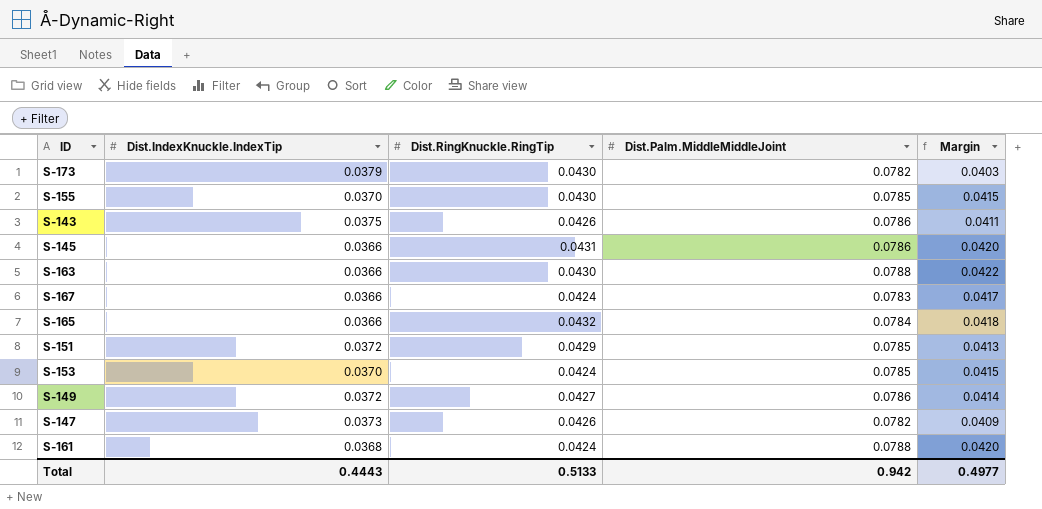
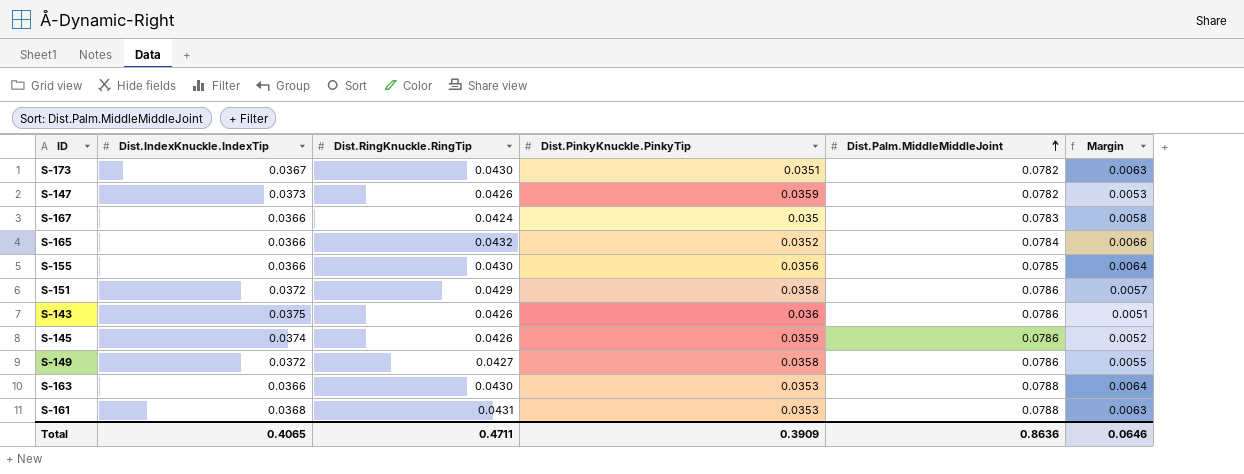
row order: none -> Dist.Palm.MiddleMiddleJoint ascending
column Dist.PinkyKnuckle.PinkyTip | position: none -> 4
column Margin | formula: [Dist.Palm.MiddleMiddleJoint] - [Dist.IndexKnuckle.IndexTip] -> [Dist.RingKnuckle.RingTip] - [Dist.IndexKnuckle.IndexTip]
row S-153: 0.0370 | 0.0424 | 0.0785 | 0.0415 -> none
S-173 | Dist.IndexKnuckle.IndexTip: 0.0379 -> 0.0367
S-155 | Dist.IndexKnuckle.IndexTip: 0.0370 -> 0.0366
S-151 | Dist.Palm.MiddleMiddleJoint: 0.0785 -> 0.0786
S-145 | Dist.IndexKnuckle.IndexTip: 0.0366 -> 0.0374
S-145 | Dist.RingKnuckle.RingTip: 0.0431 -> 0.0426
S-161 | Dist.RingKnuckle.RingTip: 0.0424 -> 0.0431
Total | Dist.IndexKnuckle.IndexTip: 0.4443 -> 0.4065
Total | Dist.RingKnuckle.RingTip: 0.5133 -> 0.4711
Total | Dist.Palm.MiddleMiddleJoint: 0.942 -> 0.8636
Total | Margin: 0.4977 -> 0.0646

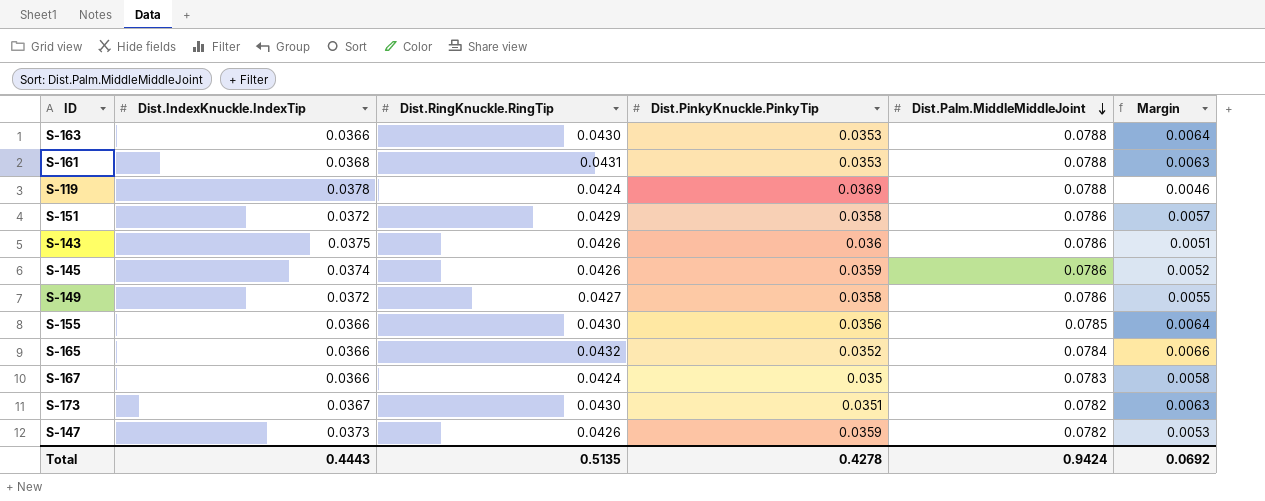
row order: Dist.Palm.MiddleMiddleJoint ascending -> Dist.Palm.MiddleMiddleJoint descending
row S-119: none -> 0.0378 | 0.0424 | 0.0369 | 0.0788 | 0.0046
Total | Dist.IndexKnuckle.IndexTip: 0.4065 -> 0.4443
Total | Dist.RingKnuckle.RingTip: 0.4711 -> 0.5135
Total | Dist.PinkyKnuckle.PinkyTip: 0.3909 -> 0.4278
Total | Dist.Palm.MiddleMiddleJoint: 0.8636 -> 0.9424
Total | Margin: 0.0646 -> 0.0692

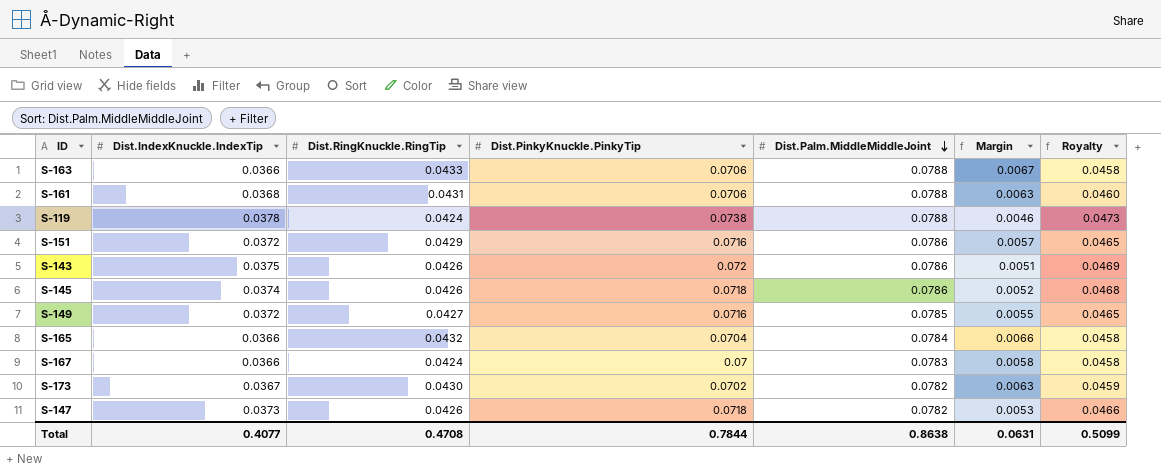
column Royalty | formula: none -> [Dist.IndexKnuckle.IndexTip] * 1.25
row S-155: 0.0366 | 0.0430 | 0.0356 | 0.0785 | 0.0064 -> none
S-163 | Dist.RingKnuckle.RingTip: 0.0430 -> 0.0433
S-163 | Dist.PinkyKnuckle.PinkyTip: 0.0353 -> 0.0706
S-163 | Margin: 0.0064 -> 0.0067
S-161 | Dist.PinkyKnuckle.PinkyTip: 0.0353 -> 0.0706
S-119 | Dist.PinkyKnuckle.PinkyTip: 0.0369 -> 0.0738
S-151 | Dist.PinkyKnuckle.PinkyTip: 0.0358 -> 0.0716
S-143 | Dist.PinkyKnuckle.PinkyTip: 0.036 -> 0.072
S-145 | Dist.PinkyKnuckle.PinkyTip: 0.0359 -> 0.0718
S-149 | Dist.PinkyKnuckle.PinkyTip: 0.0358 -> 0.0716
S-149 | Dist.Palm.MiddleMiddleJoint: 0.0786 -> 0.0785
S-165 | Dist.PinkyKnuckle.PinkyTip: 0.0352 -> 0.0704
S-167 | Dist.PinkyKnuckle.PinkyTip: 0.035 -> 0.07
S-173 | Dist.PinkyKnuckle.PinkyTip: 0.0351 -> 0.0702
S-147 | Dist.PinkyKnuckle.PinkyTip: 0.0359 -> 0.0718
Total | Dist.IndexKnuckle.IndexTip: 0.4443 -> 0.4077
Total | Dist.RingKnuckle.RingTip: 0.5135 -> 0.4708
Total | Dist.PinkyKnuckle.PinkyTip: 0.4278 -> 0.7844
Total | Dist.Palm.MiddleMiddleJoint: 0.9424 -> 0.8638
Total | Margin: 0.0692 -> 0.0631

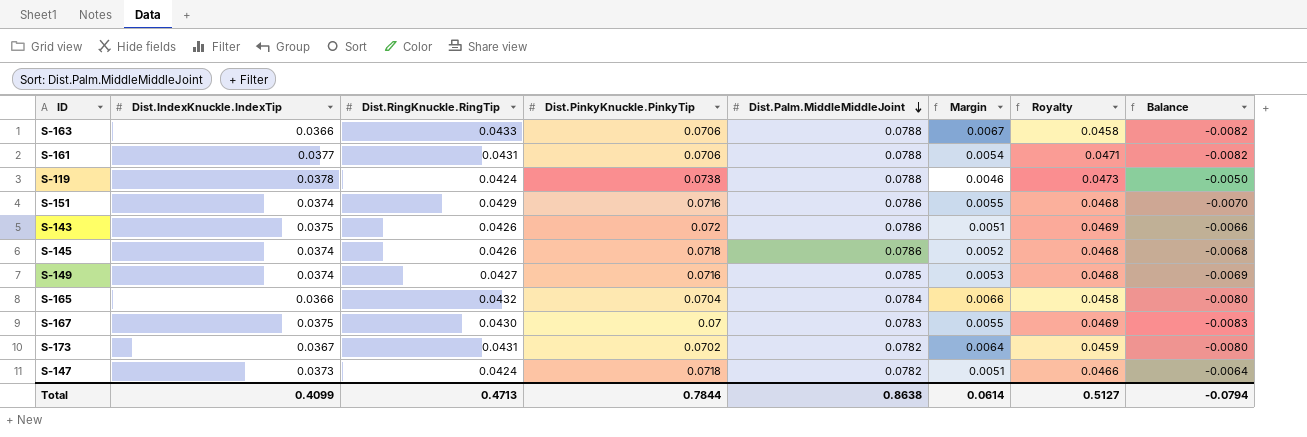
column Balance | formula: none -> [Dist.PinkyKnuckle.PinkyTip] - [Dist.Palm.MiddleMiddleJoint]
S-161 | Dist.IndexKnuckle.IndexTip: 0.0368 -> 0.0377
S-161 | Margin: 0.0063 -> 0.0054
S-161 | Royalty: 0.0460 -> 0.0471
S-151 | Dist.IndexKnuckle.IndexTip: 0.0372 -> 0.0374
S-151 | Margin: 0.0057 -> 0.0055
S-151 | Royalty: 0.0465 -> 0.0468
S-149 | Dist.IndexKnuckle.IndexTip: 0.0372 -> 0.0374
S-149 | Margin: 0.0055 -> 0.0053
S-149 | Royalty: 0.0465 -> 0.0468
S-167 | Dist.IndexKnuckle.IndexTip: 0.0366 -> 0.0375
S-167 | Dist.RingKnuckle.RingTip: 0.0424 -> 0.0430
S-167 | Margin: 0.0058 -> 0.0055
S-167 | Royalty: 0.0458 -> 0.0469
S-173 | Dist.RingKnuckle.RingTip: 0.0430 -> 0.0431
S-173 | Margin: 0.0063 -> 0.0064
S-147 | Dist.RingKnuckle.RingTip: 0.0426 -> 0.0424
S-147 | Margin: 0.0053 -> 0.0051
Total | Dist.IndexKnuckle.IndexTip: 0.4077 -> 0.4099
Total | Dist.RingKnuckle.RingTip: 0.4708 -> 0.4713
Total | Margin: 0.0631 -> 0.0614
Total | Royalty: 0.5099 -> 0.5127

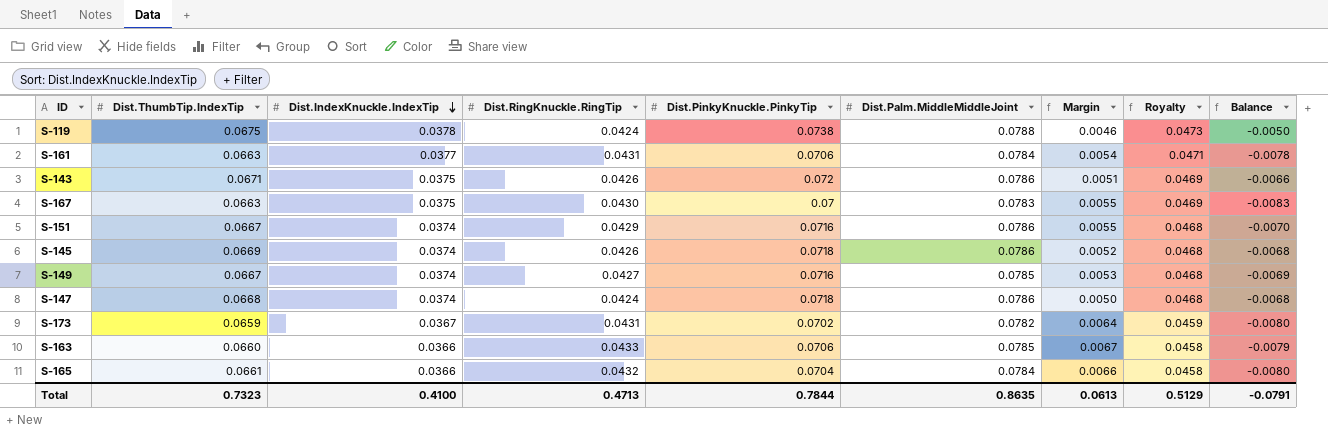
row order: Dist.Palm.MiddleMiddleJoint descending -> Dist.IndexKnuckle.IndexTip descending
column Dist.ThumbTip.IndexTip | position: none -> 2
S-161 | Dist.Palm.MiddleMiddleJoint: 0.0788 -> 0.0784
S-161 | Balance: -0.0082 -> -0.0078
S-147 | Dist.IndexKnuckle.IndexTip: 0.0373 -> 0.0374
S-147 | Dist.Palm.MiddleMiddleJoint: 0.0782 -> 0.0786
S-147 | Margin: 0.0051 -> 0.0050
S-147 | Royalty: 0.0466 -> 0.0468
S-147 | Balance: -0.0064 -> -0.0068
S-163 | Dist.Palm.MiddleMiddleJoint: 0.0788 -> 0.0785
S-163 | Balance: -0.0082 -> -0.0079
Total | Dist.IndexKnuckle.IndexTip: 0.4099 -> 0.4100
Total | Dist.Palm.MiddleMiddleJoint: 0.8638 -> 0.8635
Total | Margin: 0.0614 -> 0.0613
Total | Royalty: 0.5127 -> 0.5129
Total | Balance: -0.0794 -> -0.0791

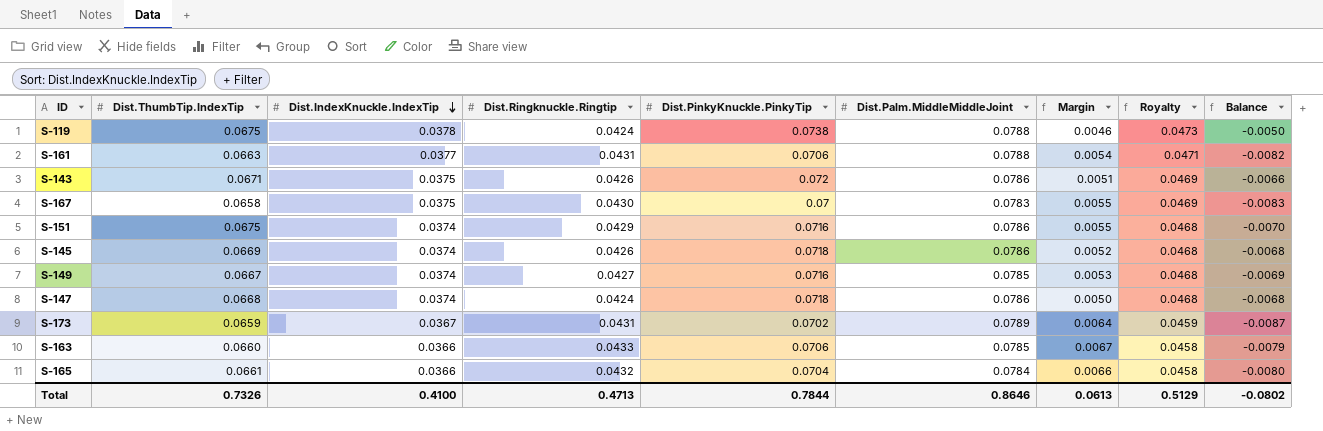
column name: Dist.RingKnuckle.RingTip -> Dist.Ringknuckle.Ringtip
S-161 | Dist.Palm.MiddleMiddleJoint: 0.0784 -> 0.0788
S-161 | Balance: -0.0078 -> -0.0082
S-167 | Dist.ThumbTip.IndexTip: 0.0663 -> 0.0658
S-151 | Dist.ThumbTip.IndexTip: 0.0667 -> 0.0675
S-173 | Dist.Palm.MiddleMiddleJoint: 0.0782 -> 0.0789
S-173 | Balance: -0.0080 -> -0.0087
Total | Dist.ThumbTip.IndexTip: 0.7323 -> 0.7326
Total | Dist.Palm.MiddleMiddleJoint: 0.8635 -> 0.8646
Total | Balance: -0.0791 -> -0.0802

